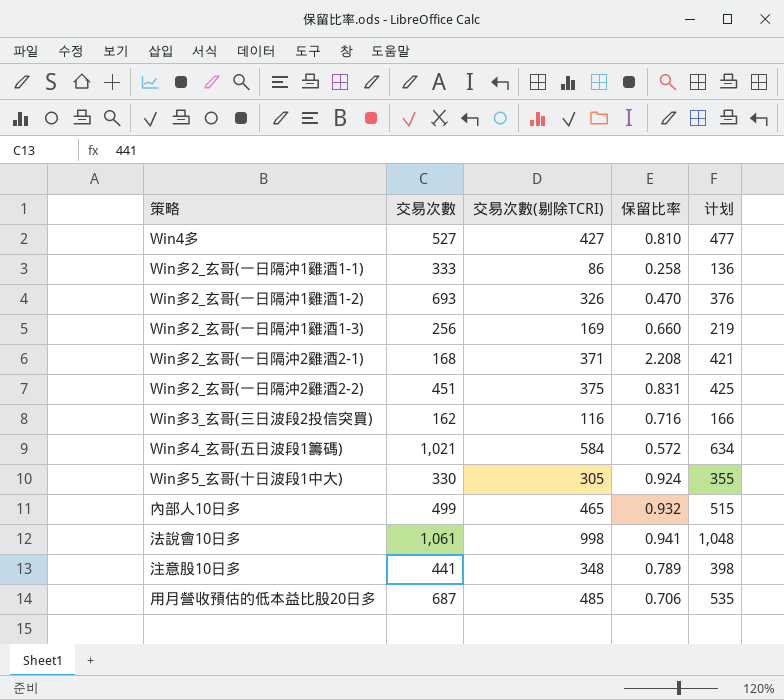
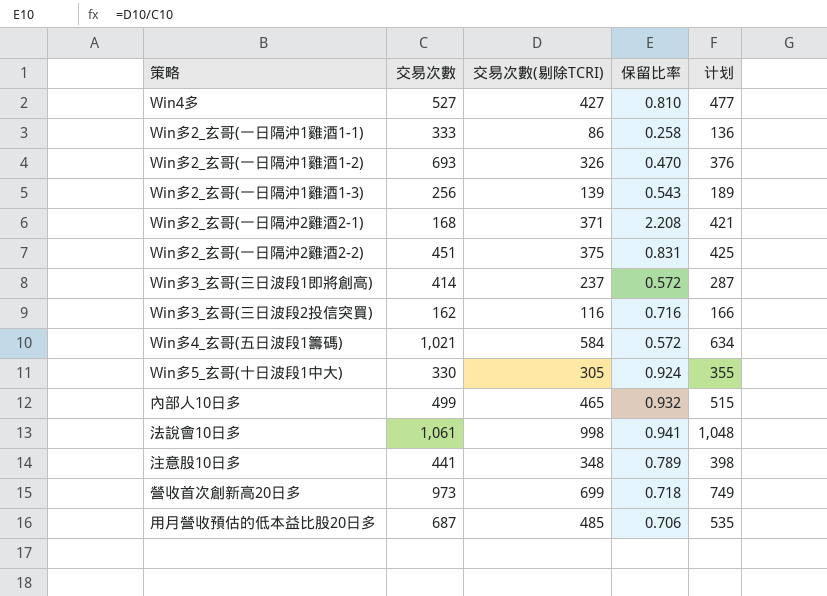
Win多2_玄哥(一日隔沖1雞酒1-3) | 交易次數(剔除TCRI): 169 -> 139
Win多2_玄哥(一日隔沖1雞酒1-3) | 保留比率: 0.660 -> 0.543
Win多2_玄哥(一日隔沖1雞酒1-3) | 计划: 219 -> 189
row Win多3_玄哥(三日波段1即將創高): none -> 414 | 237 | 0.572 | 287
row 營收首次創新高20日多: none -> 973 | 699 | 0.718 | 749

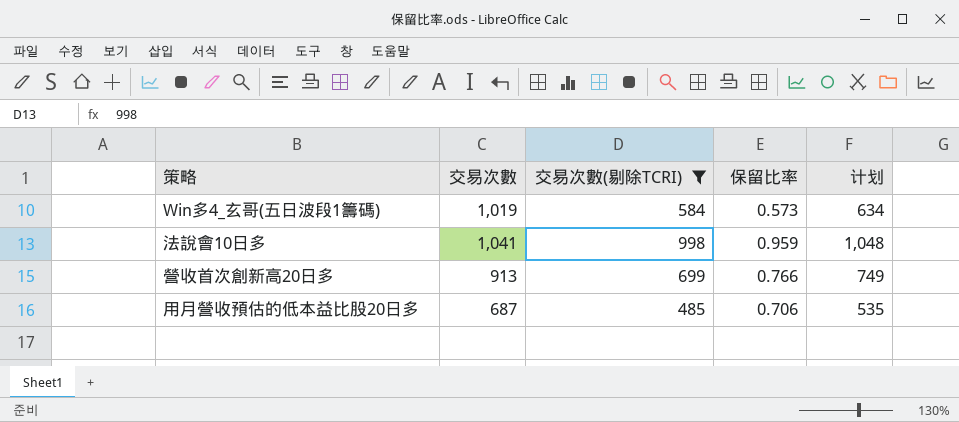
filter: none -> 交易次數(剔除TCRI) >= 485
Win多4_玄哥(五日波段1籌碼) | 交易次數: 1,021 -> 1,019
Win多4_玄哥(五日波段1籌碼) | 保留比率: 0.572 -> 0.573
法說會10日多 | 交易次數: 1,061 -> 1,041
法說會10日多 | 保留比率: 0.941 -> 0.959
營收首次創新高20日多 | 交易次數: 973 -> 913
營收首次創新高20日多 | 保留比率: 0.718 -> 0.766

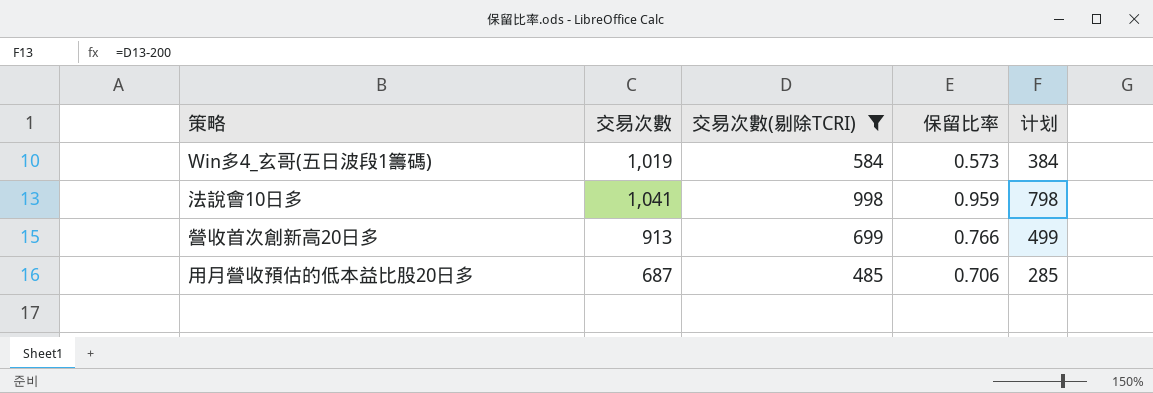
column 计划 | formula: [交易次數(剔除TCRI)] + 50 -> [交易次數(剔除TCRI)] - 200

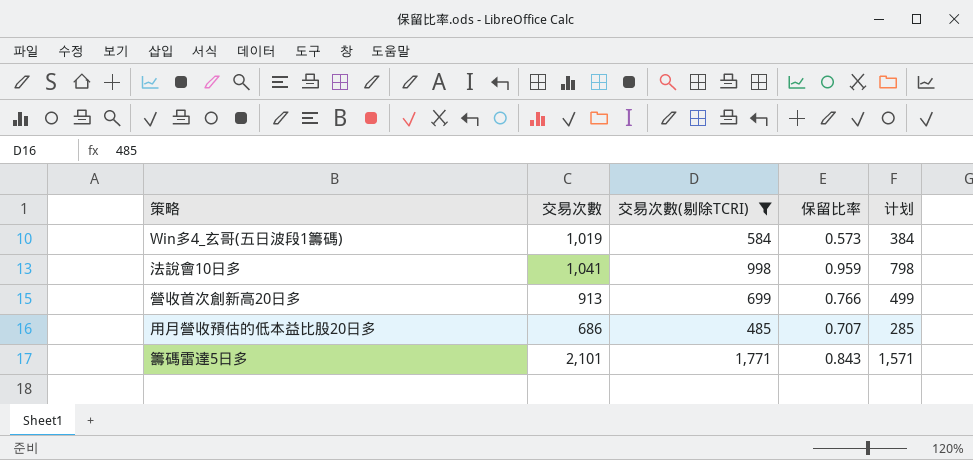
用月營收預估的低本益比股20日多 | 交易次數: 687 -> 686
用月營收預估的低本益比股20日多 | 保留比率: 0.706 -> 0.707
row 籌碼雷達5日多: none -> 2,101 | 1,771 | 0.843 | 1,571

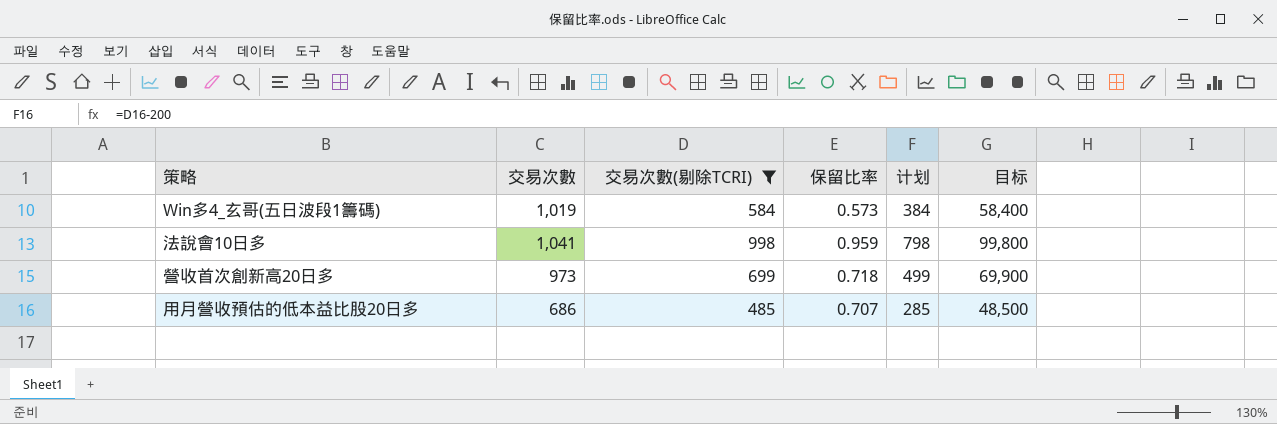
column 目标 | formula: none -> [交易次數(剔除TCRI)] * 100
row 籌碼雷達5日多: 2,101 | 1,771 | 0.843 | 1,571 -> none
營收首次創新高20日多 | 交易次數: 913 -> 973
營收首次創新高20日多 | 保留比率: 0.766 -> 0.718

